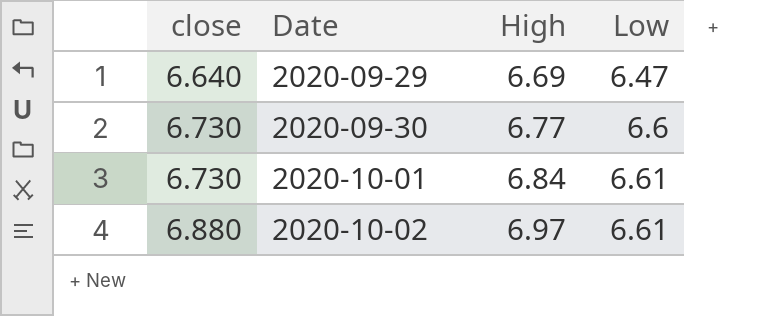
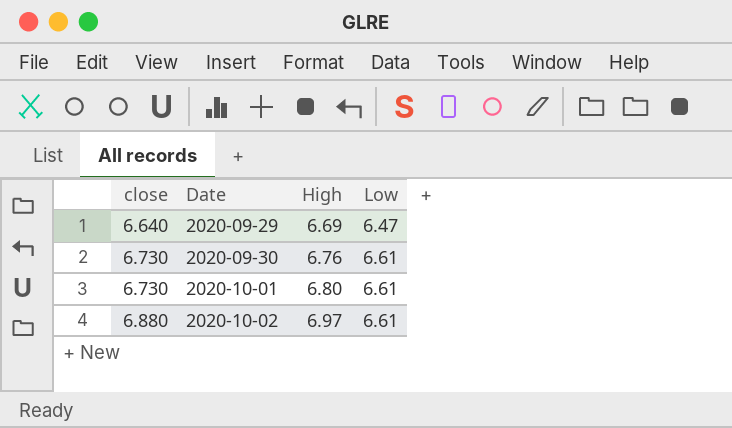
2020-09-30 | High: 6.77 -> 6.76
2020-09-30 | Low: 6.6 -> 6.61
2020-10-01 | High: 6.84 -> 6.80

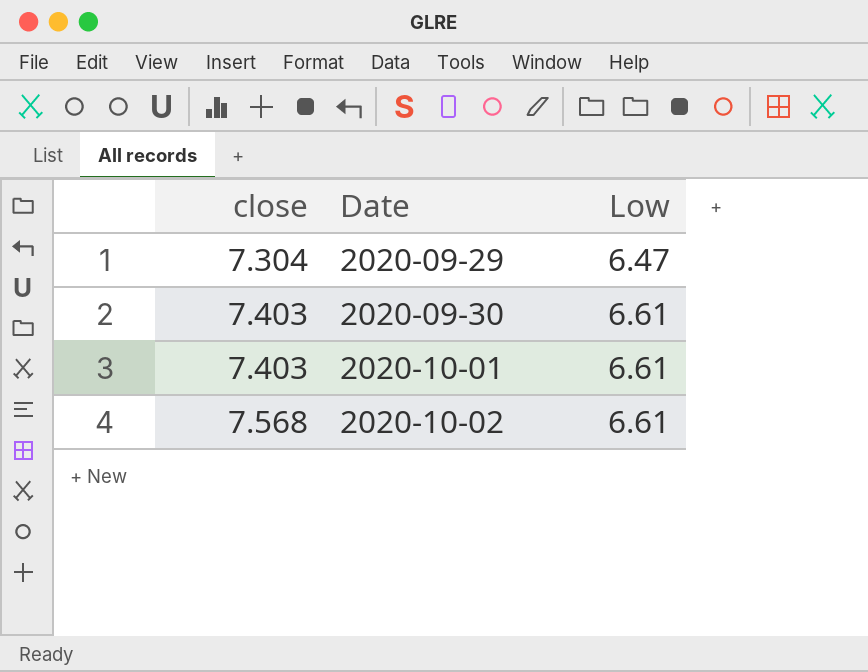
column High | position: 3 -> none
2020-09-29 | close: 6.640 -> 7.304
2020-09-30 | close: 6.730 -> 7.403
2020-10-01 | close: 6.730 -> 7.403
2020-10-02 | close: 6.880 -> 7.568

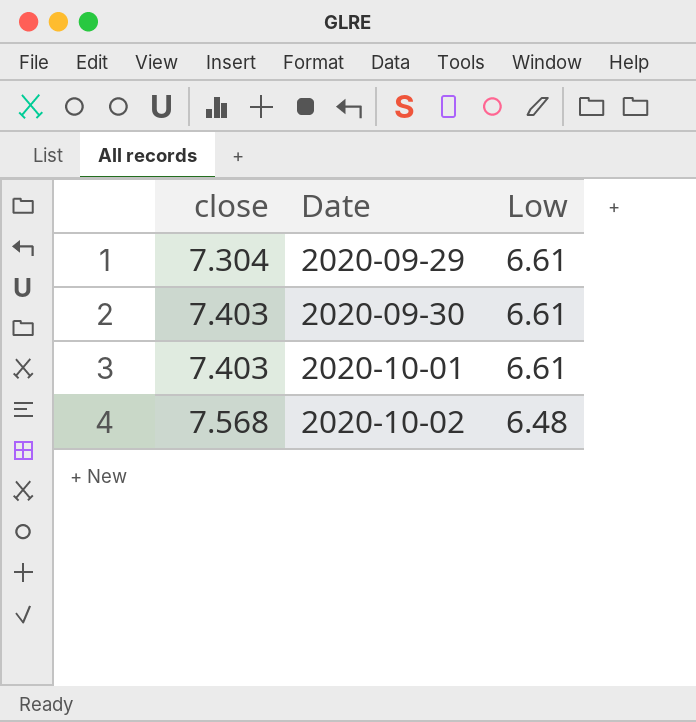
2020-09-29 | Low: 6.47 -> 6.61
2020-10-02 | Low: 6.61 -> 6.48

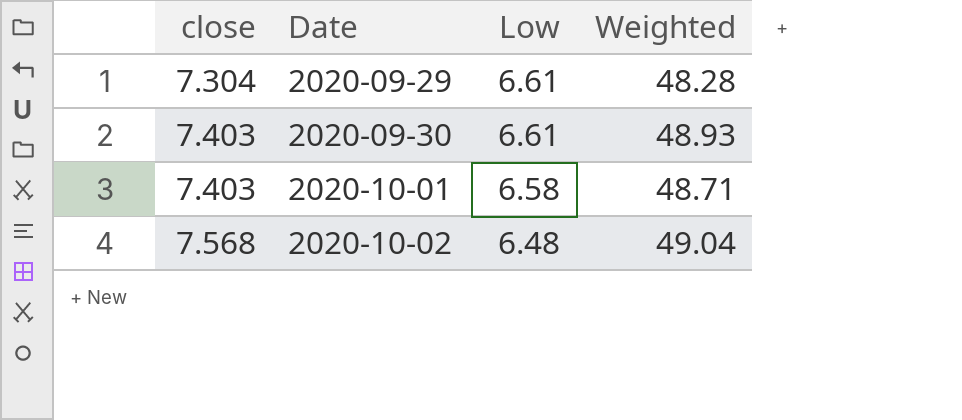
column Weighted | formula: none -> [close] * [Low]
2020-10-01 | Low: 6.61 -> 6.58

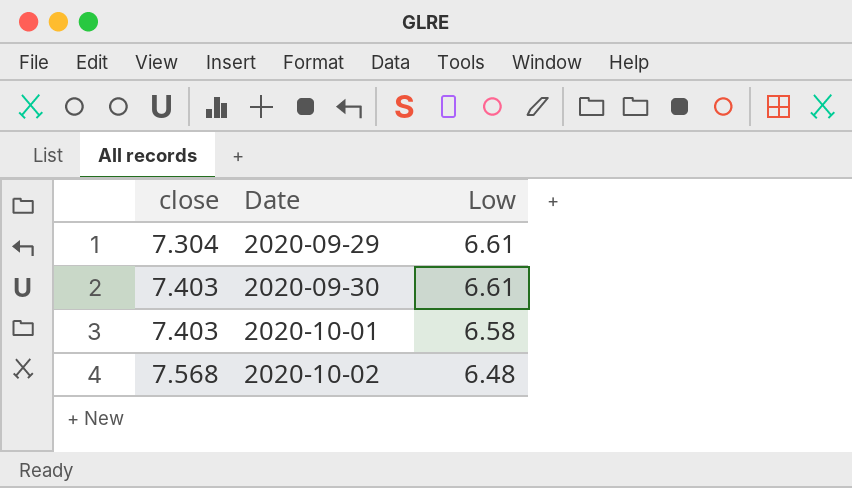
column Weighted | formula: [close] * [Low] -> none

